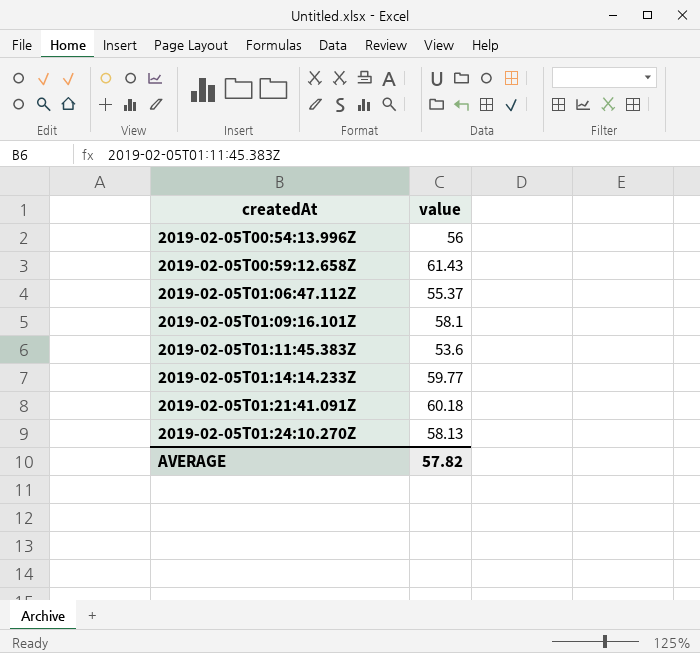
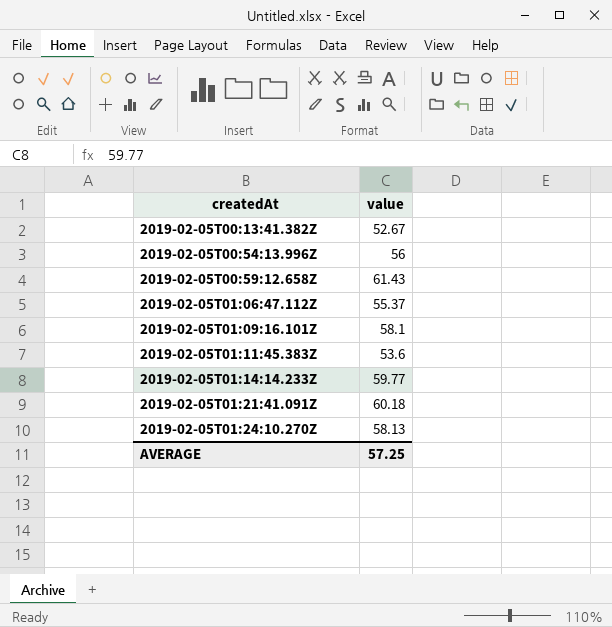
row 2019-02-05T00:13:41.382Z: none -> 52.67
AVERAGE | value: 57.82 -> 57.25

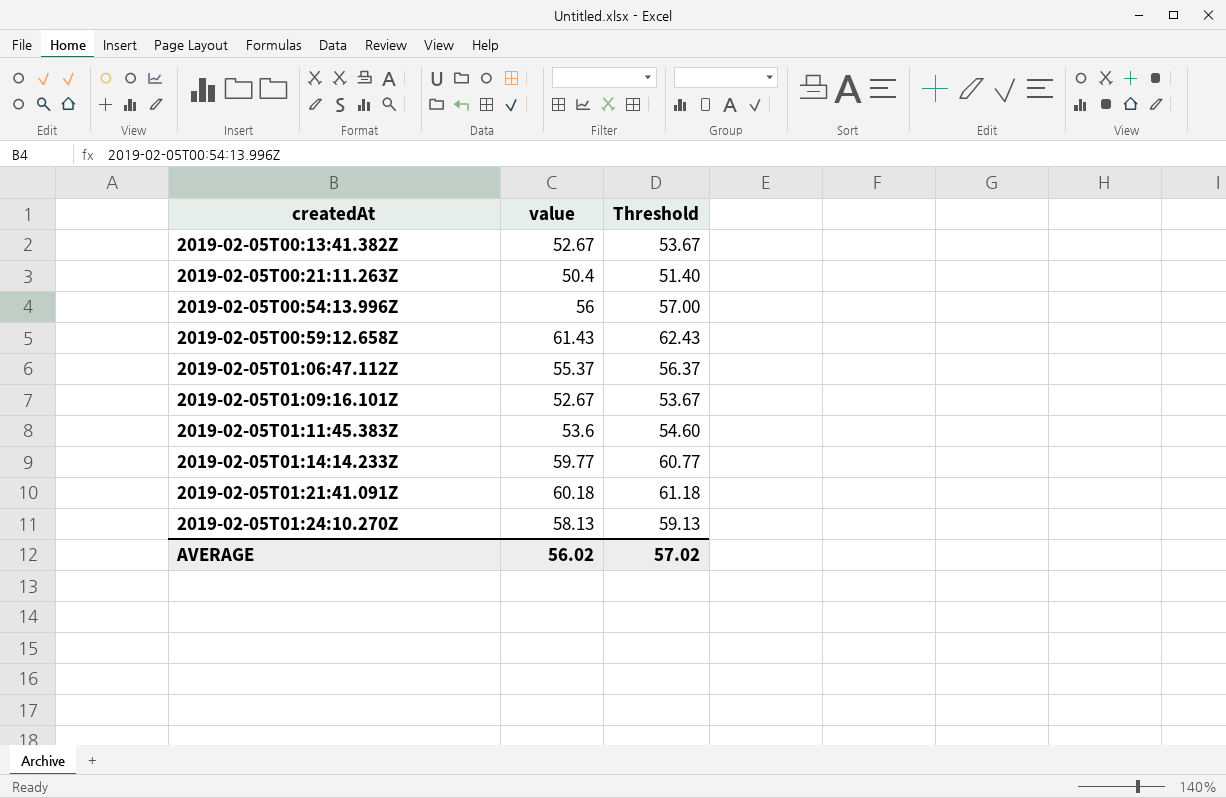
column Threshold | formula: none -> [value] + 1
row 2019-02-05T00:21:11.263Z: none -> 50.4 | 51.40
2019-02-05T01:09:16.101Z | value: 58.1 -> 52.67
AVERAGE | value: 57.25 -> 56.02

